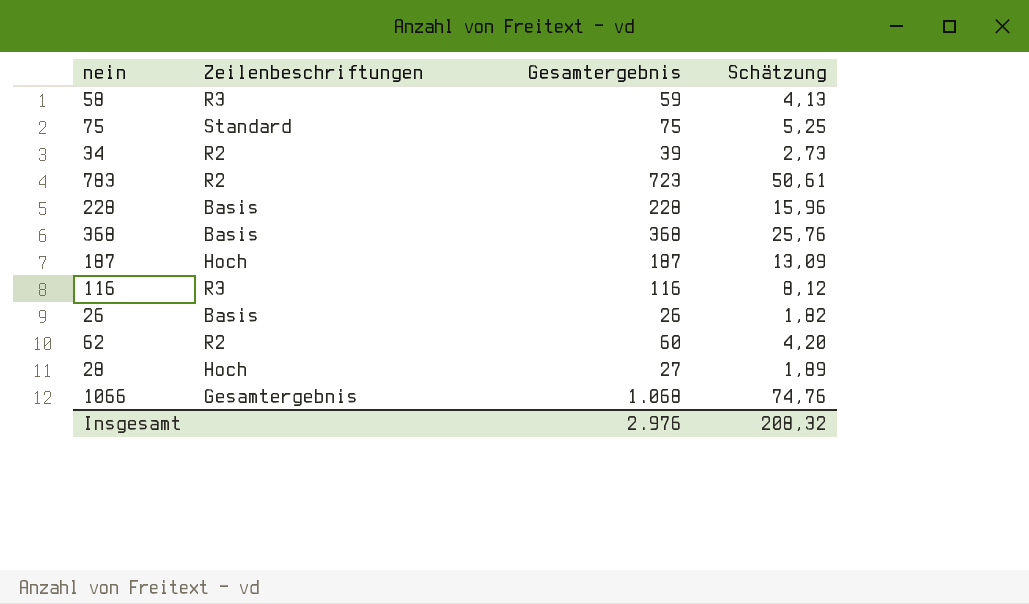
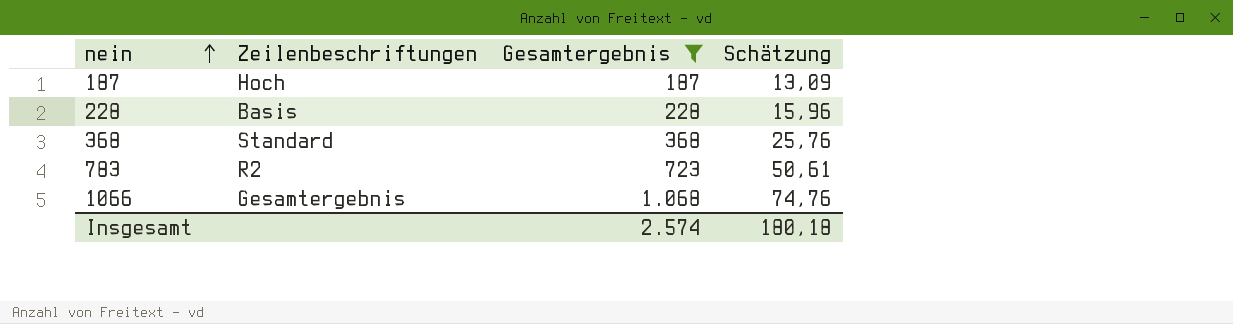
filter: none -> Gesamtergebnis >= 187
row order: none -> nein ascending
368 | Zeilenbeschriftungen: Basis -> Standard
Insgesamt | Gesamtergebnis: 2.976 -> 2.574
Insgesamt | Schätzung: 208,32 -> 180,18

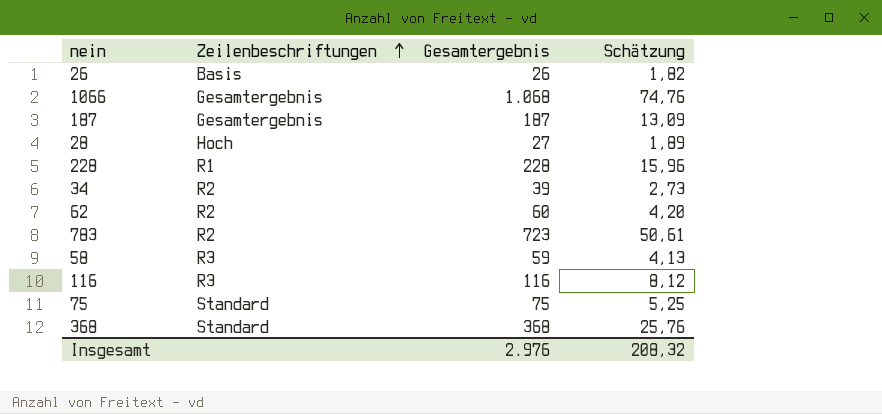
filter: Gesamtergebnis >= 187 -> none
row order: nein ascending -> Zeilenbeschriftungen ascending
187 | Zeilenbeschriftungen: Hoch -> Gesamtergebnis
228 | Zeilenbeschriftungen: Basis -> R1
Insgesamt | Gesamtergebnis: 2.574 -> 2.976
Insgesamt | Schätzung: 180,18 -> 208,32

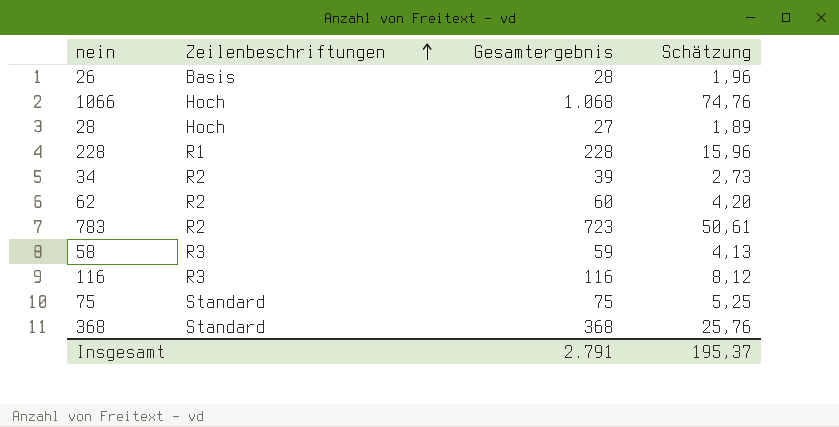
row 187: Gesamtergebnis | 187 | 13,09 -> none
26 | Gesamtergebnis: 26 -> 28
26 | Schätzung: 1,82 -> 1,96
1066 | Zeilenbeschriftungen: Gesamtergebnis -> Hoch
Insgesamt | Gesamtergebnis: 2.976 -> 2.791
Insgesamt | Schätzung: 208,32 -> 195,37

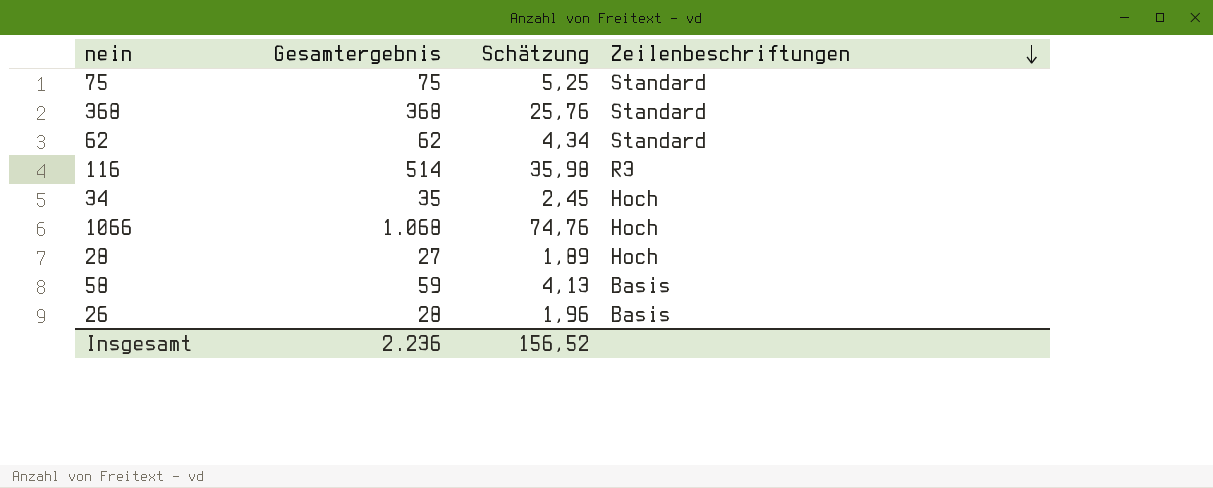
row order: Zeilenbeschriftungen ascending -> Zeilenbeschriftungen descending
column Zeilenbeschriftungen | position: 2 -> 4
row 228: R1 | 228 | 15,96 -> none
row 783: R2 | 723 | 50,61 -> none
62 | Gesamtergebnis: 60 -> 62
62 | Schätzung: 4,20 -> 4,34
62 | Zeilenbeschriftungen: R2 -> Standard
116 | Gesamtergebnis: 116 -> 514
116 | Schätzung: 8,12 -> 35,98
34 | Gesamtergebnis: 39 -> 35
34 | Schätzung: 2,73 -> 2,45
34 | Zeilenbeschriftungen: R2 -> Hoch
58 | Zeilenbeschriftungen: R3 -> Basis
Insgesamt | Gesamtergebnis: 2.791 -> 2.236
Insgesamt | Schätzung: 195,37 -> 156,52

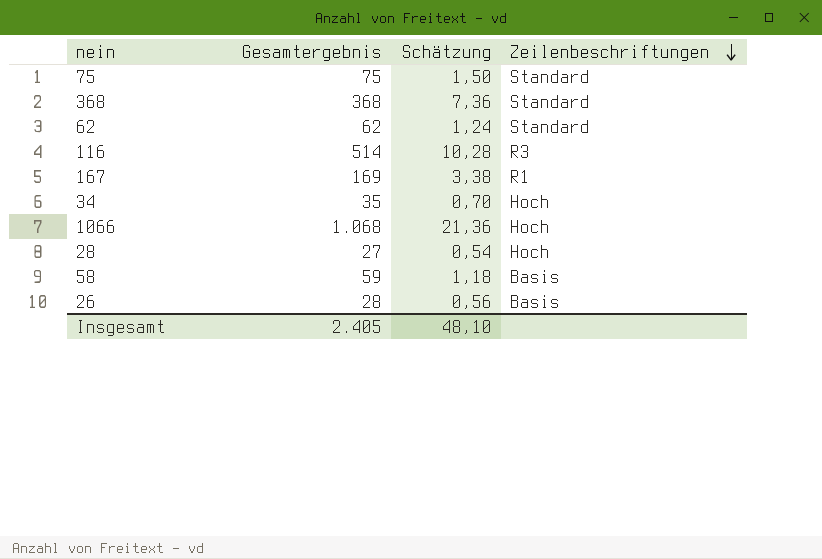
column Schätzung | formula: [Gesamtergebnis] * 0,07 -> [Gesamtergebnis] * 0,02
row 167: none -> 169 | 3,38 | R1
Insgesamt | Gesamtergebnis: 2.236 -> 2.405
Insgesamt | Schätzung: 156,52 -> 48,10

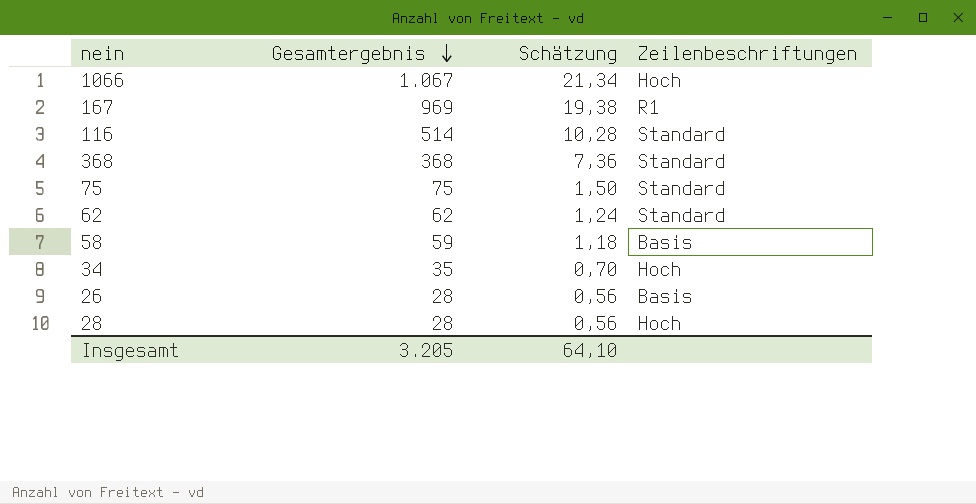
row order: Zeilenbeschriftungen descending -> Gesamtergebnis descending
1066 | Gesamtergebnis: 1.068 -> 1.067
1066 | Schätzung: 21,36 -> 21,34
167 | Gesamtergebnis: 169 -> 969
167 | Schätzung: 3,38 -> 19,38
116 | Zeilenbeschriftungen: R3 -> Standard
28 | Gesamtergebnis: 27 -> 28
28 | Schätzung: 0,54 -> 0,56
Insgesamt | Gesamtergebnis: 2.405 -> 3.205
Insgesamt | Schätzung: 48,10 -> 64,10

